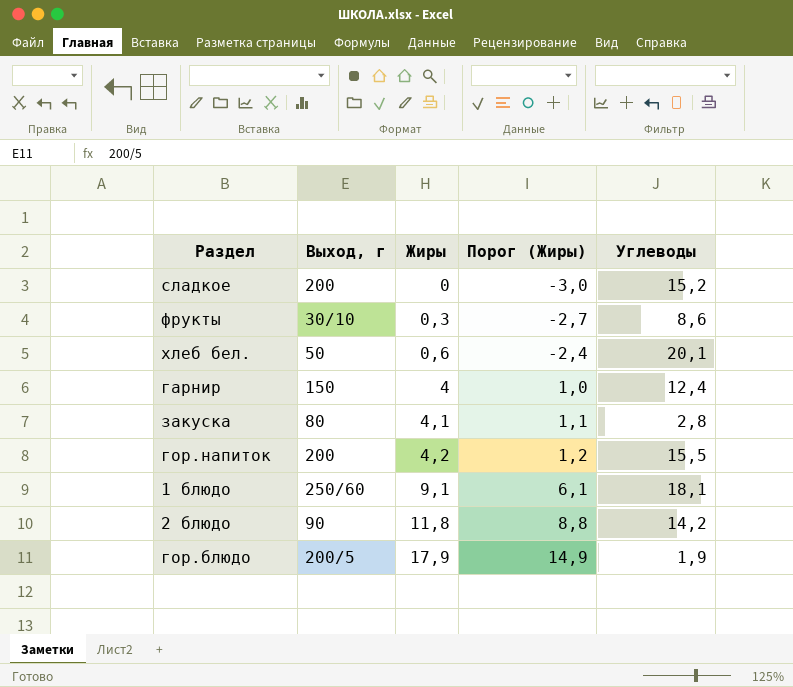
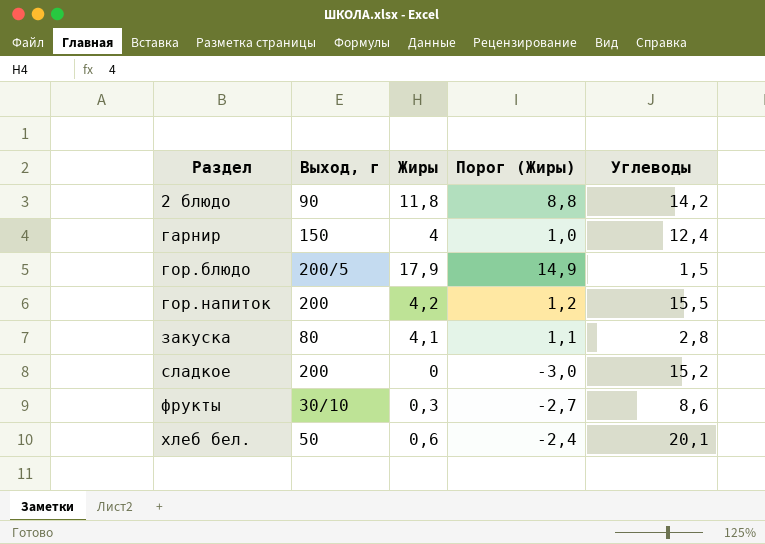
row order: Жиры ascending -> Раздел ascending
row 1 блюдо: 250/60 | 9,1 | 6,1 | 18,1 -> none
гор.блюдо | Углеводы: 1,9 -> 1,5

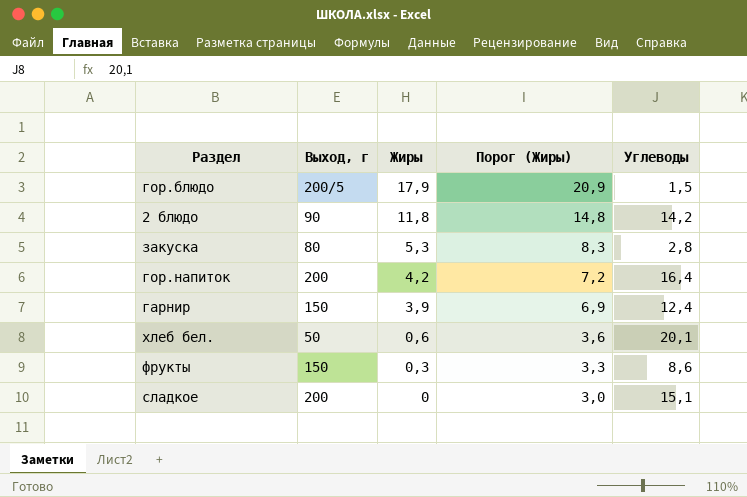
row order: Раздел ascending -> Жиры descending
column Порог (Жиры) | formula: [Жиры] - 3 -> [Жиры] + 3
закуска | Жиры: 4,1 -> 5,3
гор.напиток | Углеводы: 15,5 -> 16,4
гарнир | Жиры: 4 -> 3,9
фрукты | Выход, г: 30/10 -> 150
сладкое | Углеводы: 15,2 -> 15,1

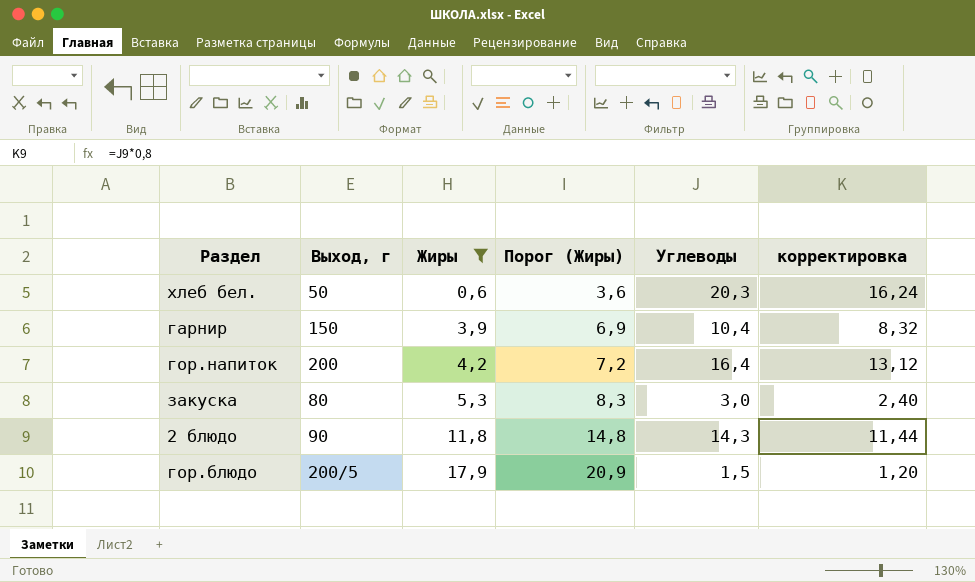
filter: none -> Жиры >= 0,6
row order: Жиры descending -> Жиры ascending
column корректировка | formula: none -> [Углеводы] * 0,8
хлеб бел. | Углеводы: 20,1 -> 20,3
гарнир | Углеводы: 12,4 -> 10,4
закуска | Углеводы: 2,8 -> 3,0
2 блюдо | Углеводы: 14,2 -> 14,3

